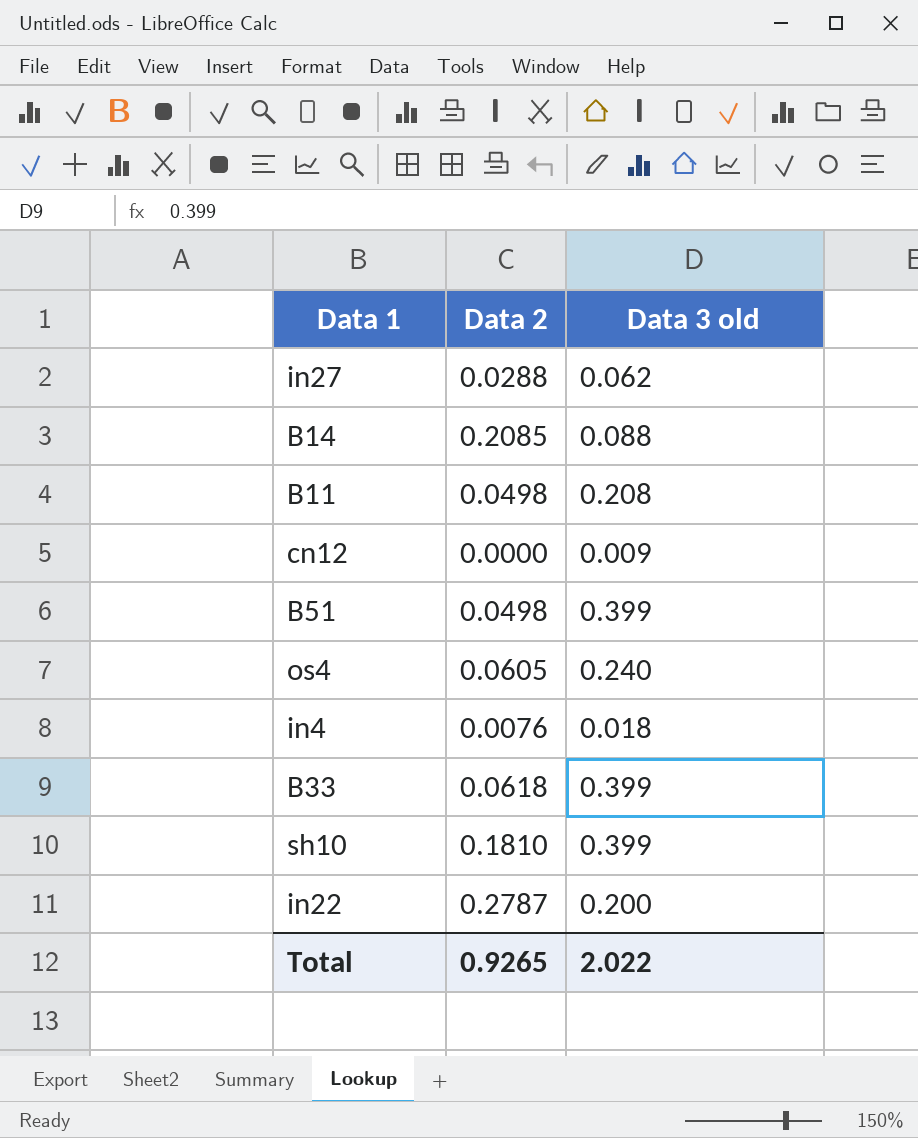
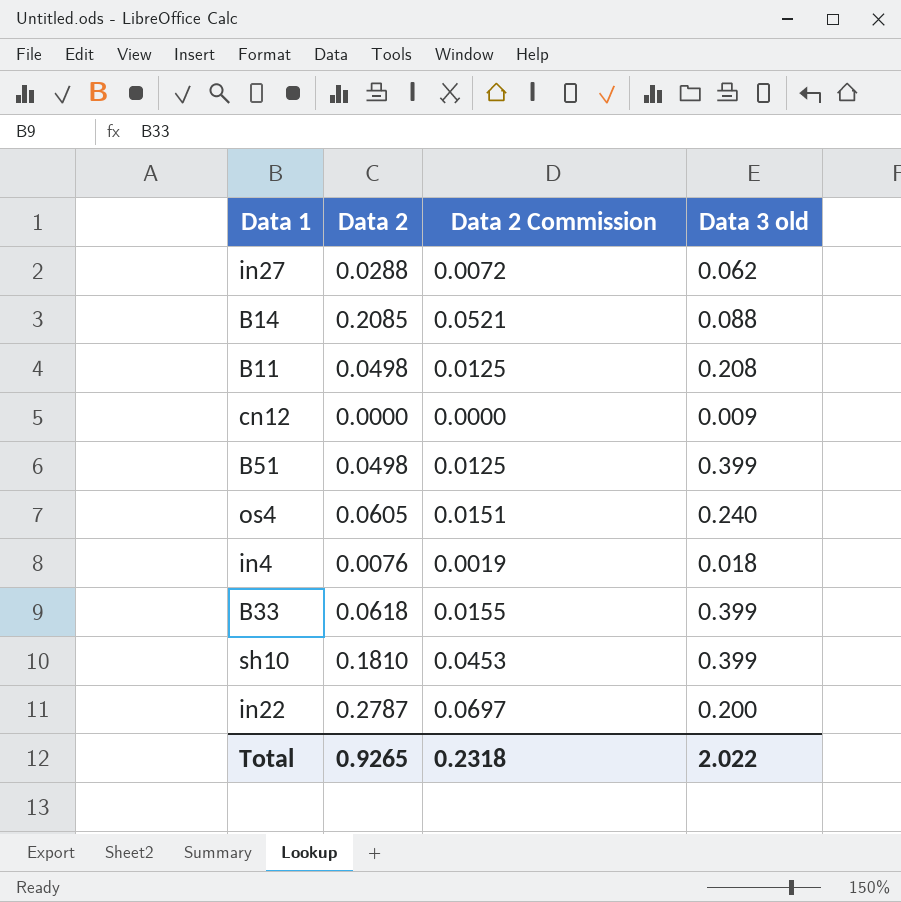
column Data 2 Commission | formula: none -> [Data 2] * 0.25

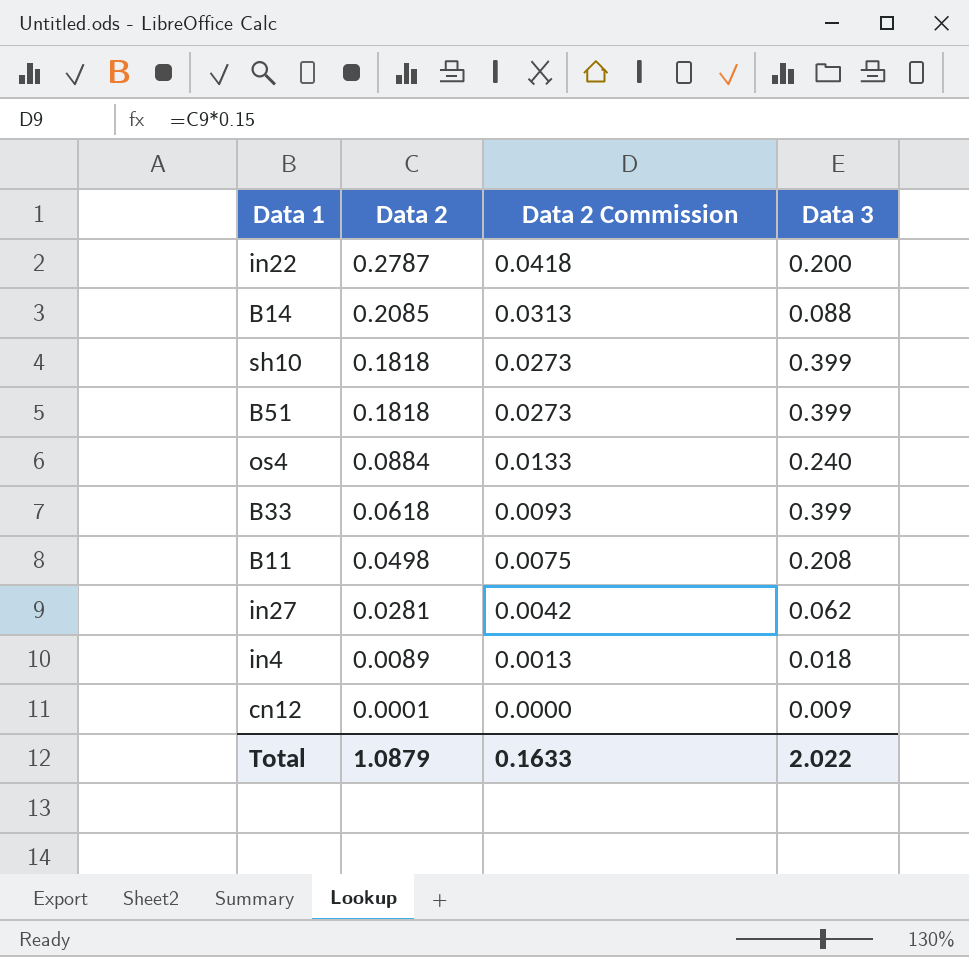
row order: none -> Data 2 descending
column Data 2 Commission | formula: [Data 2] * 0.25 -> [Data 2] * 0.15
column name: Data 3 old -> Data 3
sh10 | Data 2: 0.1810 -> 0.1818
B51 | Data 2: 0.0498 -> 0.1818
os4 | Data 2: 0.0605 -> 0.0884
in27 | Data 2: 0.0288 -> 0.0281
in4 | Data 2: 0.0076 -> 0.0089
cn12 | Data 2: 0.0000 -> 0.0001
Total | Data 2: 0.9265 -> 1.0879
Total | Data 2 Commission: 0.2318 -> 0.1633

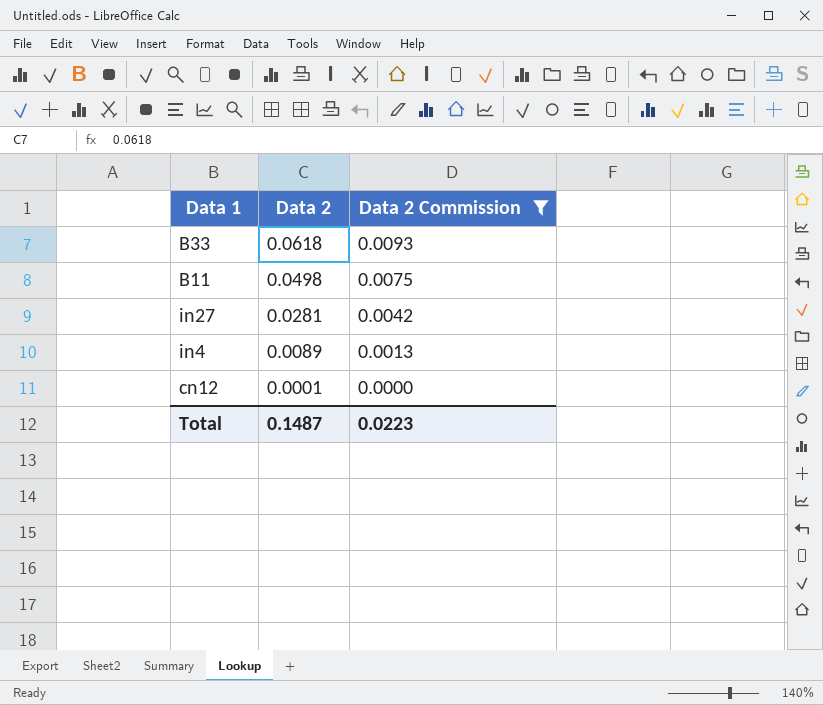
filter: none -> Data 2 Commission <= 0.0093
column Data 3 | position: 4 -> none
Total | Data 2: 1.0879 -> 0.1487
Total | Data 2 Commission: 0.1633 -> 0.0223

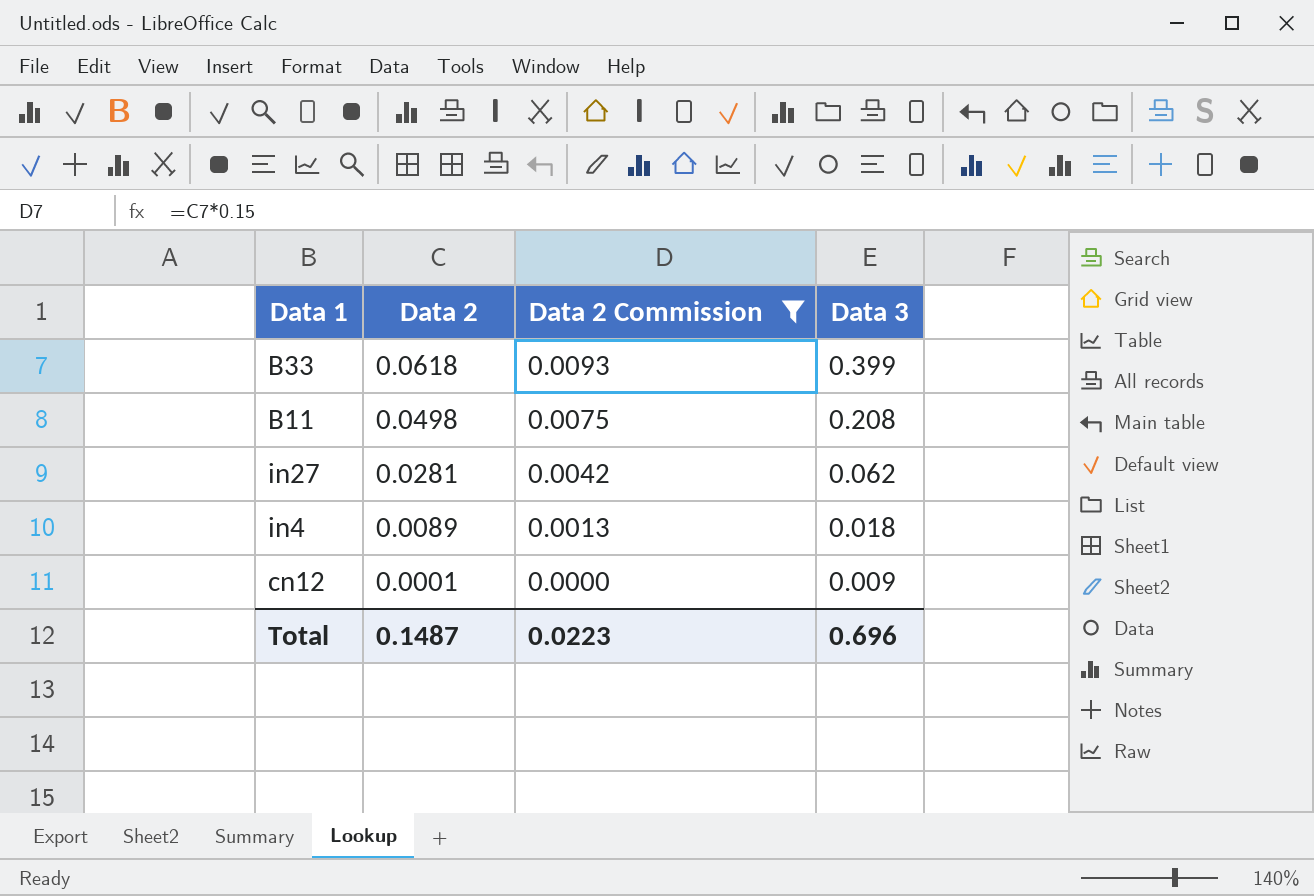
column Data 3 | position: none -> 4

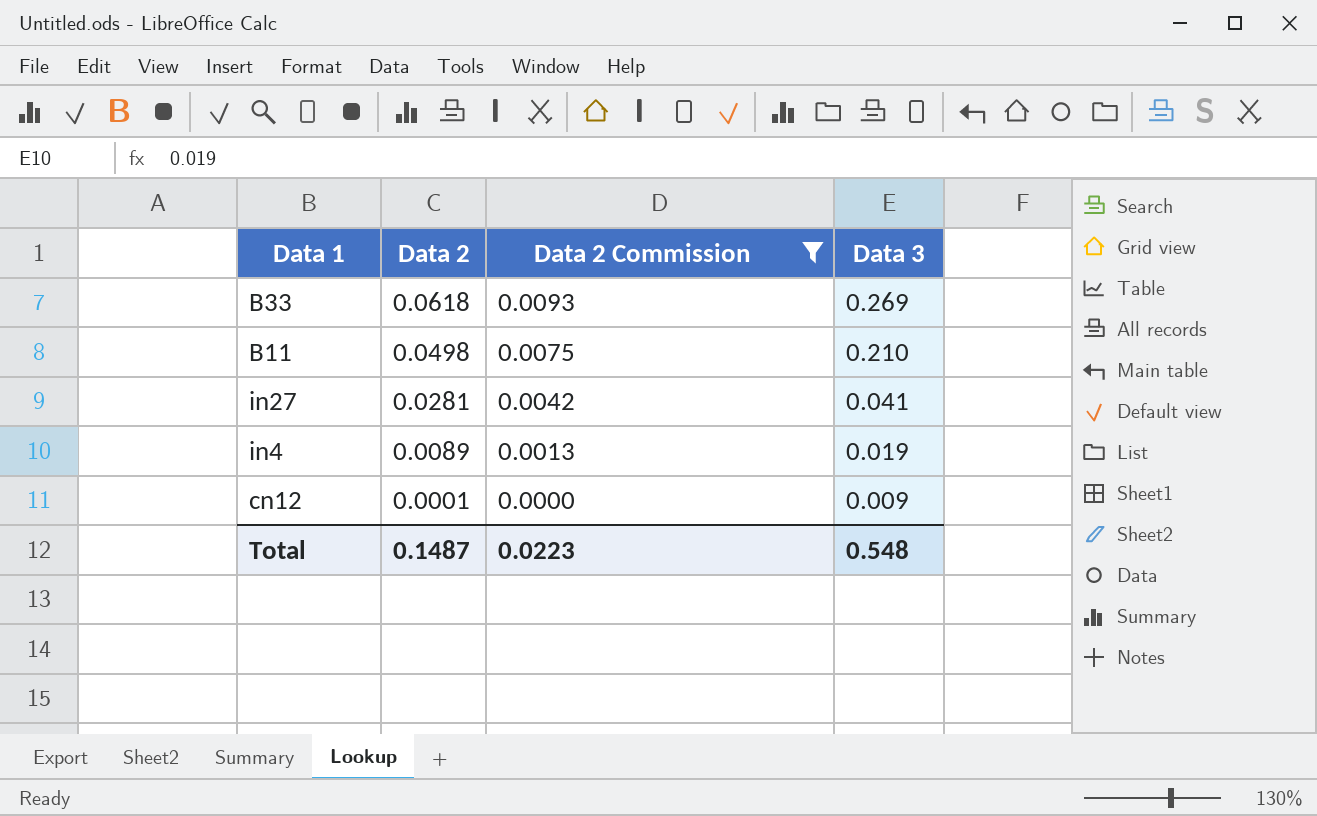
B33 | Data 3: 0.399 -> 0.269
B11 | Data 3: 0.208 -> 0.210
in27 | Data 3: 0.062 -> 0.041
in4 | Data 3: 0.018 -> 0.019
Total | Data 3: 0.696 -> 0.548

